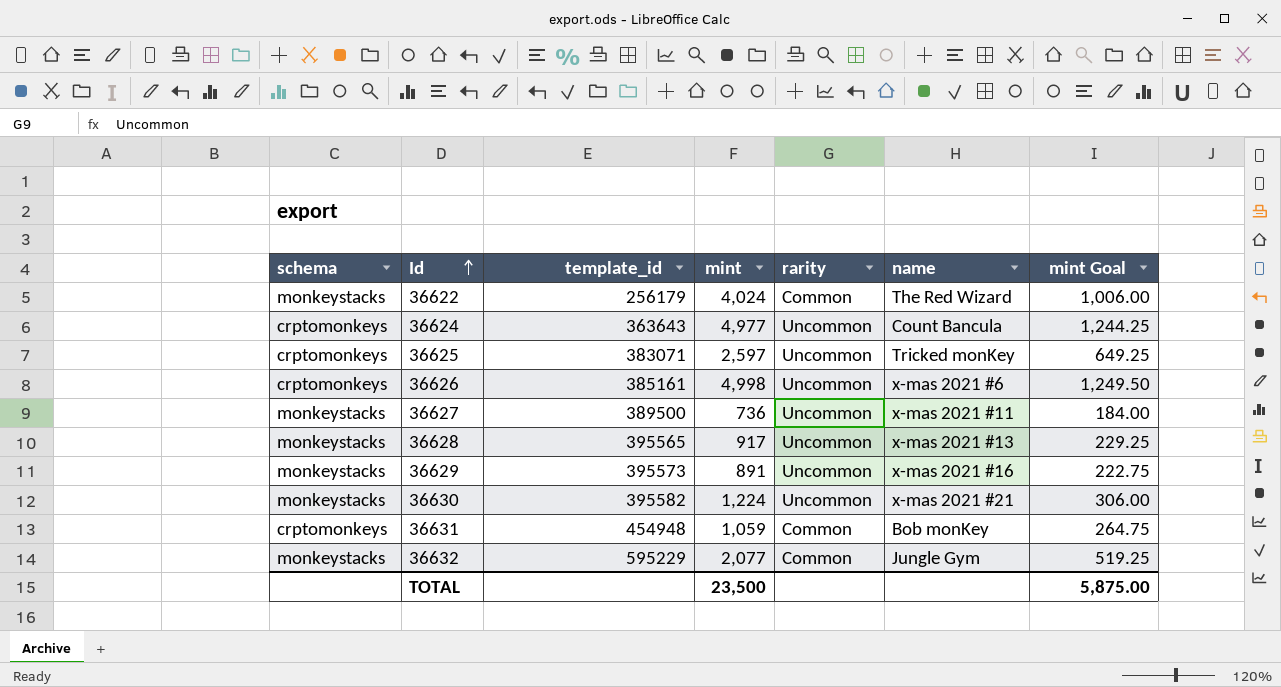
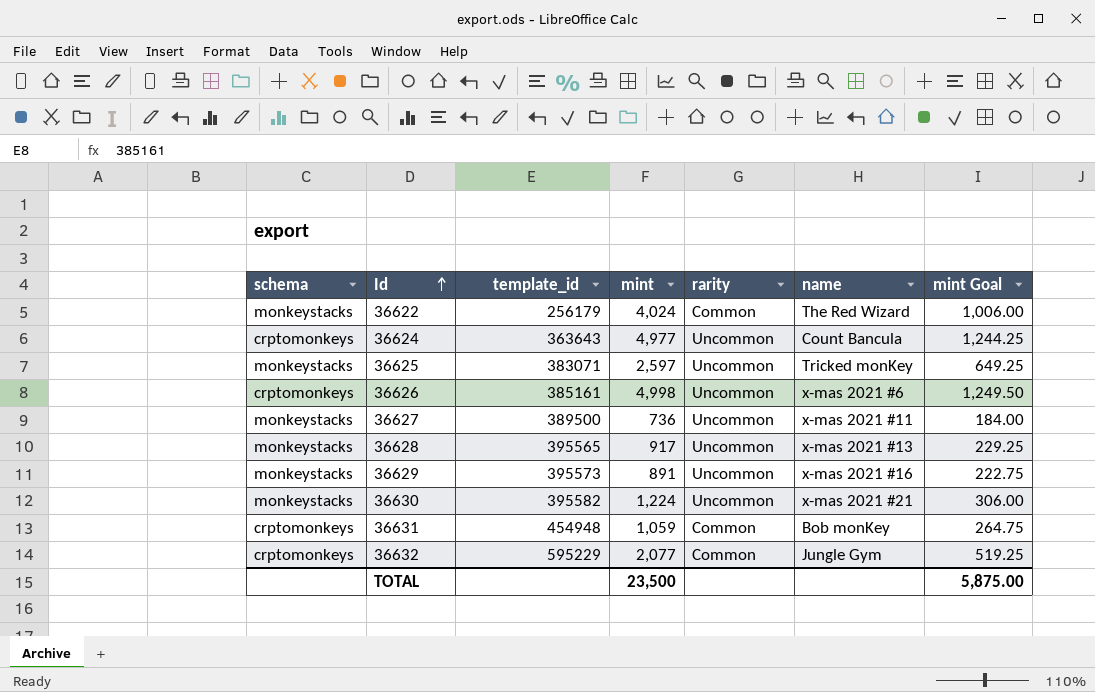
36625 | schema: crptomonkeys -> monkeystacks
36632 | schema: monkeystacks -> crptomonkeys

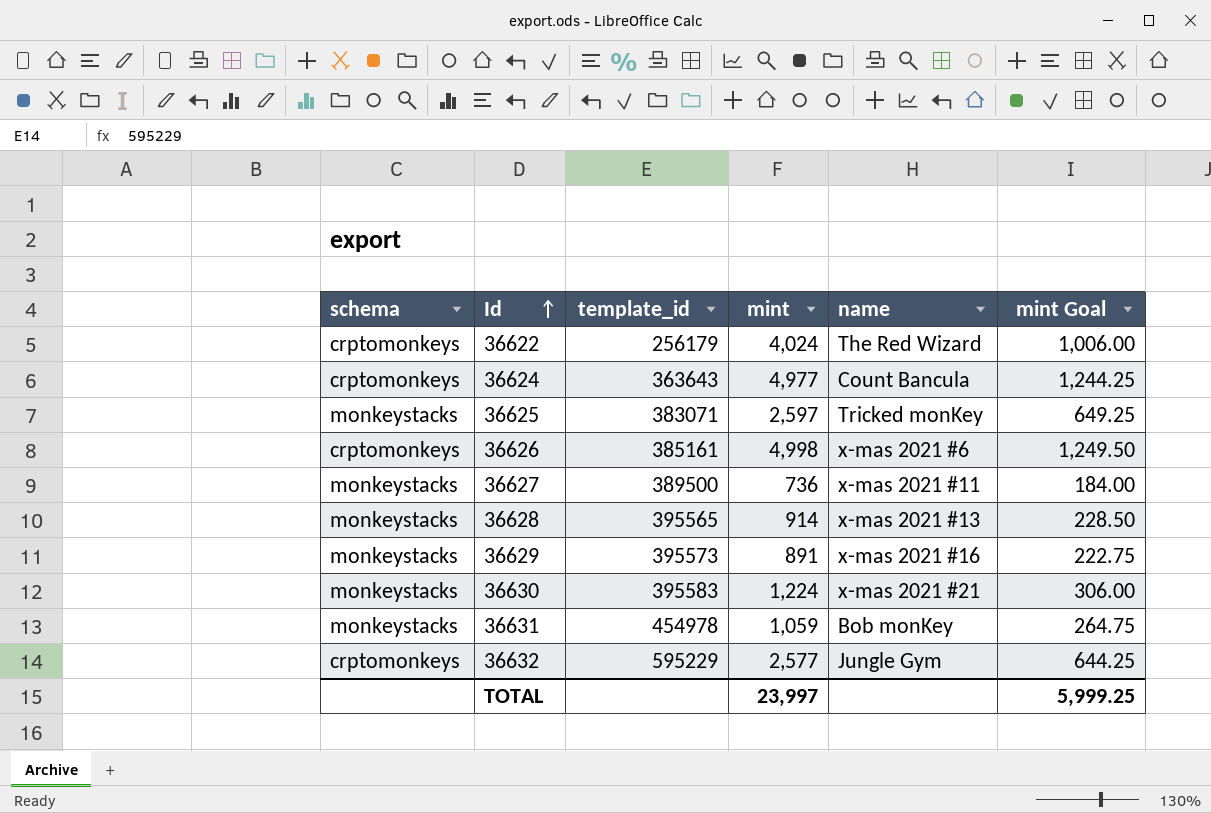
column rarity | position: 5 -> none
36622 | schema: monkeystacks -> crptomonkeys
36628 | mint: 917 -> 914
36628 | mint Goal: 229.25 -> 228.50
36630 | template_id: 395582 -> 395583
36631 | schema: crptomonkeys -> monkeystacks
36631 | template_id: 454948 -> 454978
36632 | mint: 2,077 -> 2,577
36632 | mint Goal: 519.25 -> 644.25
TOTAL | mint: 23,500 -> 23,997
TOTAL | mint Goal: 5,875.00 -> 5,999.25

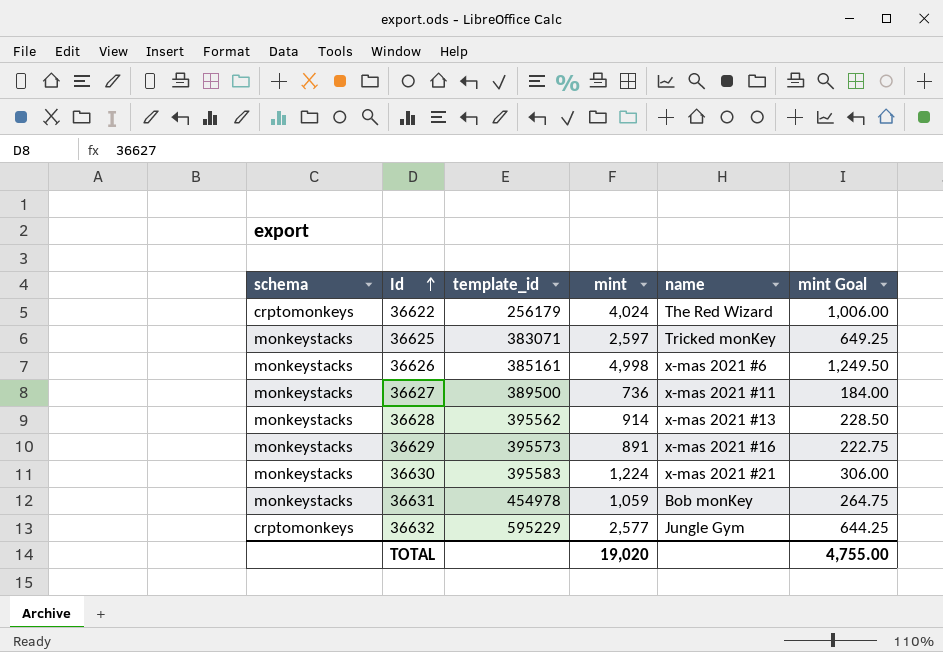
row 36624: crptomonkeys | 363643 | 4,977 | Count Bancula | 1,244.25 -> none
36626 | schema: crptomonkeys -> monkeystacks
36628 | template_id: 395565 -> 395562
TOTAL | mint: 23,997 -> 19,020
TOTAL | mint Goal: 5,999.25 -> 4,755.00

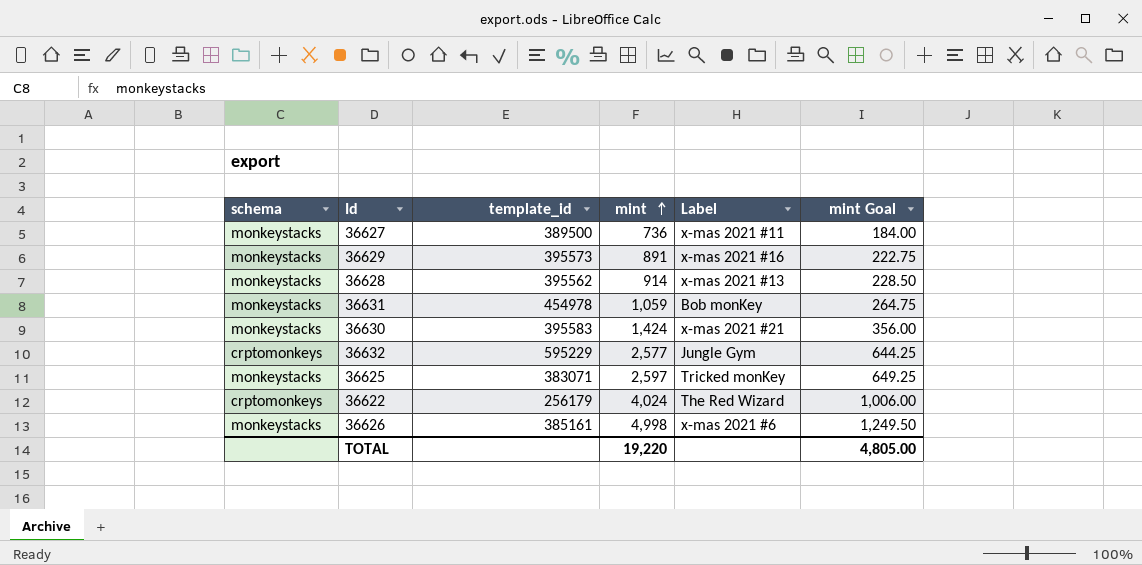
row order: Id ascending -> mint ascending
column name: name -> Label
36630 | mint: 1,224 -> 1,424
36630 | mint Goal: 306.00 -> 356.00
TOTAL | mint: 19,020 -> 19,220
TOTAL | mint Goal: 4,755.00 -> 4,805.00

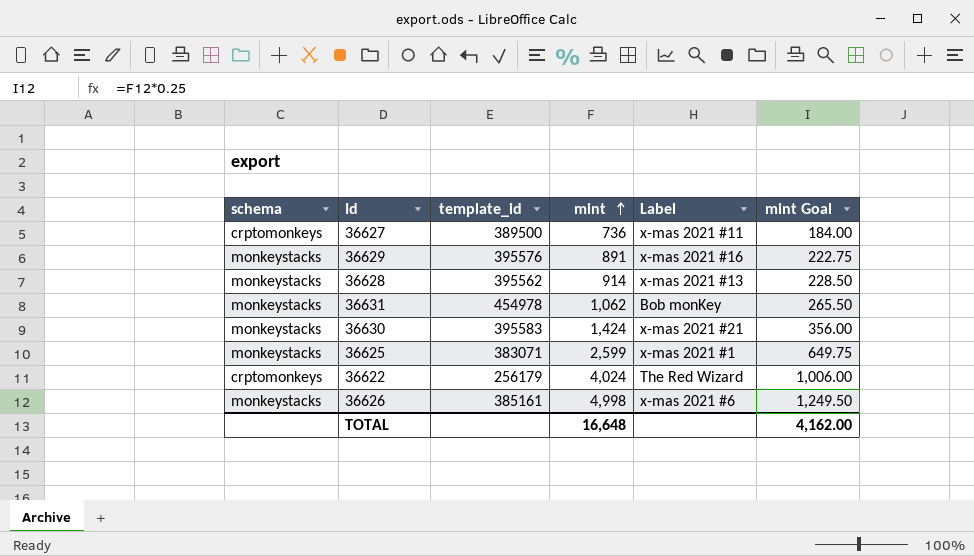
row 36632: crptomonkeys | 595229 | 2,577 | Jungle Gym | 644.25 -> none
36627 | schema: monkeystacks -> crptomonkeys
36629 | template_id: 395573 -> 395576
36631 | mint: 1,059 -> 1,062
36631 | mint Goal: 264.75 -> 265.50
36625 | mint: 2,597 -> 2,599
36625 | Label: Tricked monKey -> x-mas 2021 #1
36625 | mint Goal: 649.25 -> 649.75
TOTAL | mint: 19,220 -> 16,648
TOTAL | mint Goal: 4,805.00 -> 4,162.00

